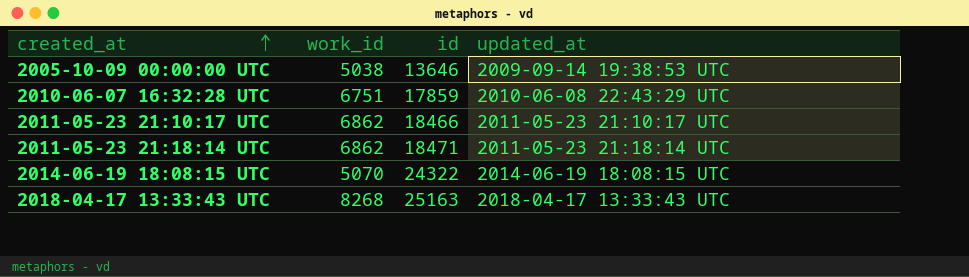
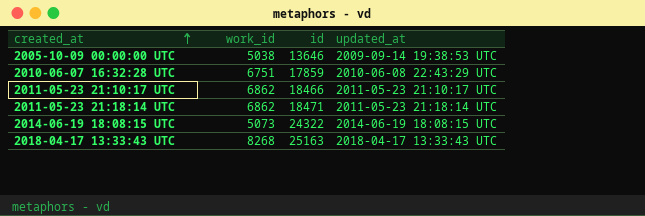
2014-06-19 18:08:15 UTC | work_id: 5070 -> 5073

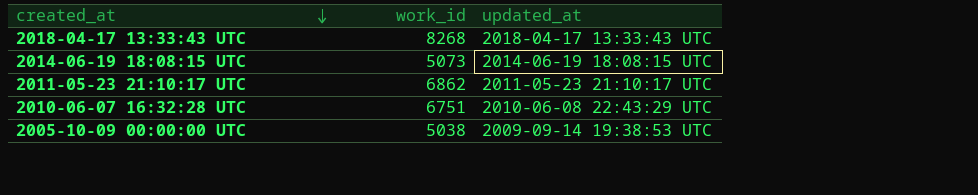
row order: created_at ascending -> created_at descending
column id | position: 3 -> none
row 2011-05-23 21:18:14 UTC: 6862 | 18471 | 2011-05-23 21:18:14 UTC -> none

